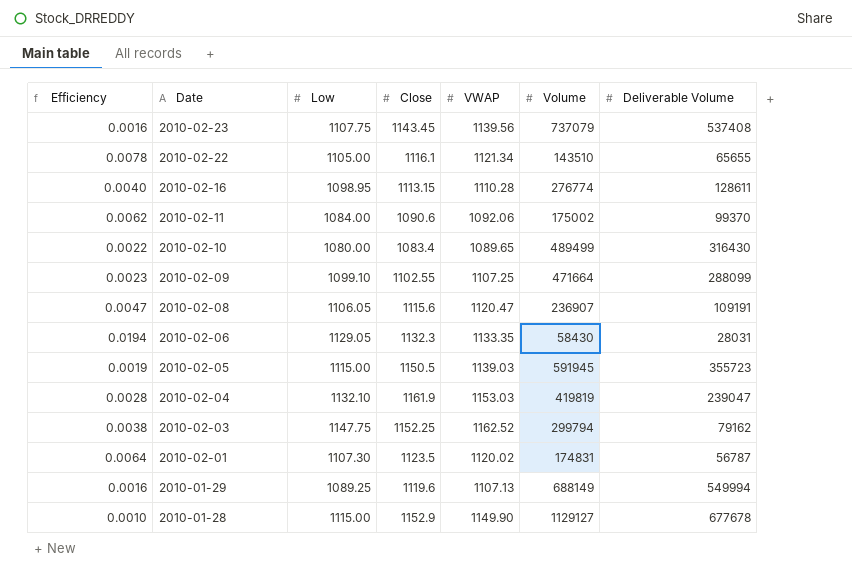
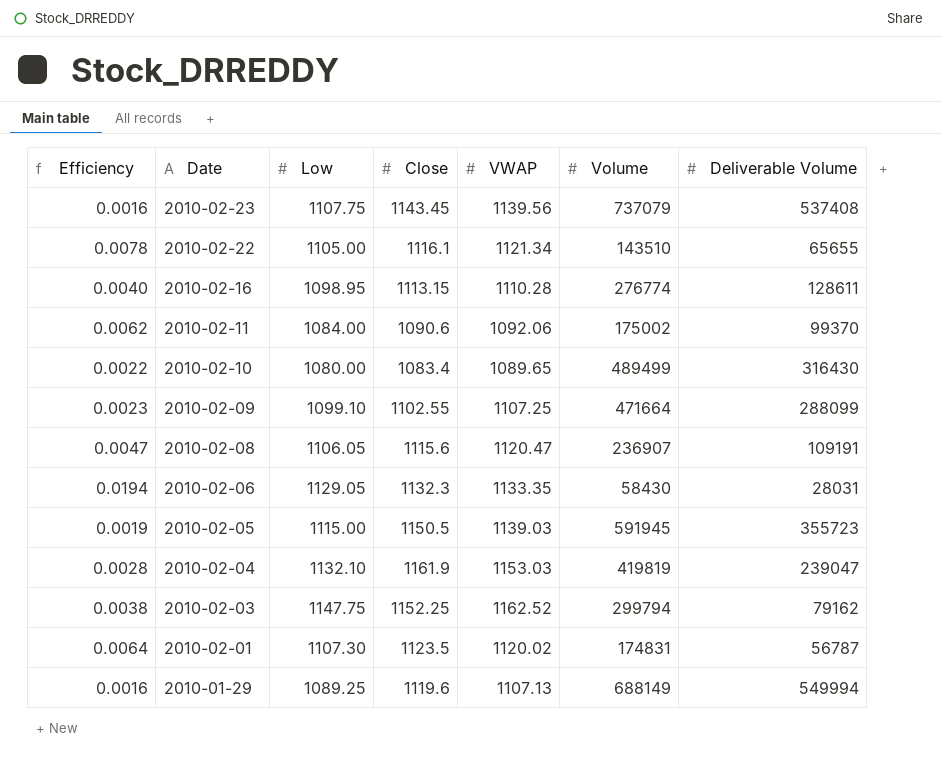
row 2010-01-28: 0.0010 | 1115.00 | 1152.9 | 1149.90 | 1129127 | 677678 -> none

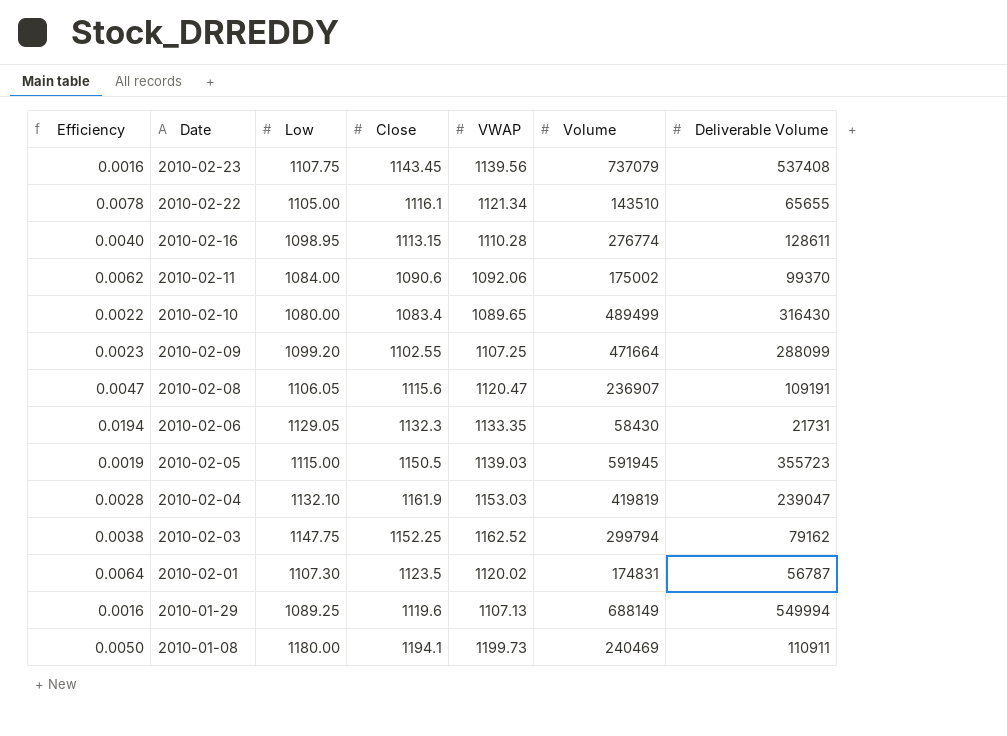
2010-02-09 | Low: 1099.10 -> 1099.20
2010-02-06 | Deliverable Volume: 28031 -> 21731
row 2010-01-08: none -> 0.0050 | 1180.00 | 1194.1 | 1199.73 | 240469 | 110911

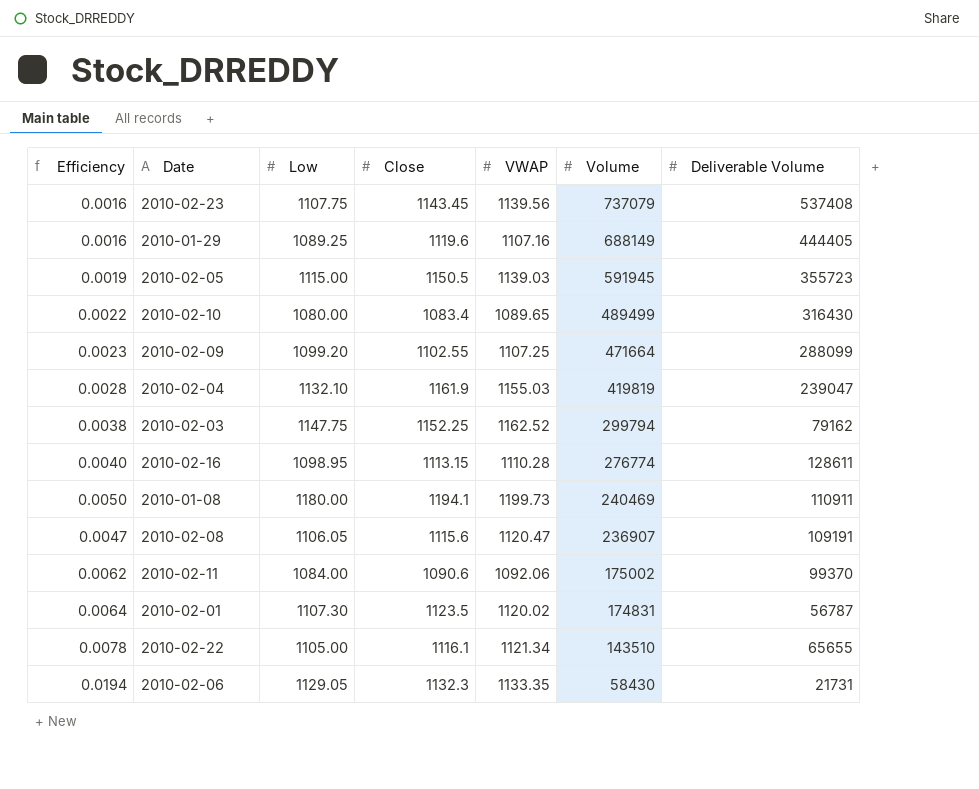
row order: Date descending -> Volume descending
2010-01-29 | VWAP: 1107.13 -> 1107.16
2010-01-29 | Deliverable Volume: 549994 -> 444405
2010-02-04 | VWAP: 1153.03 -> 1155.03

